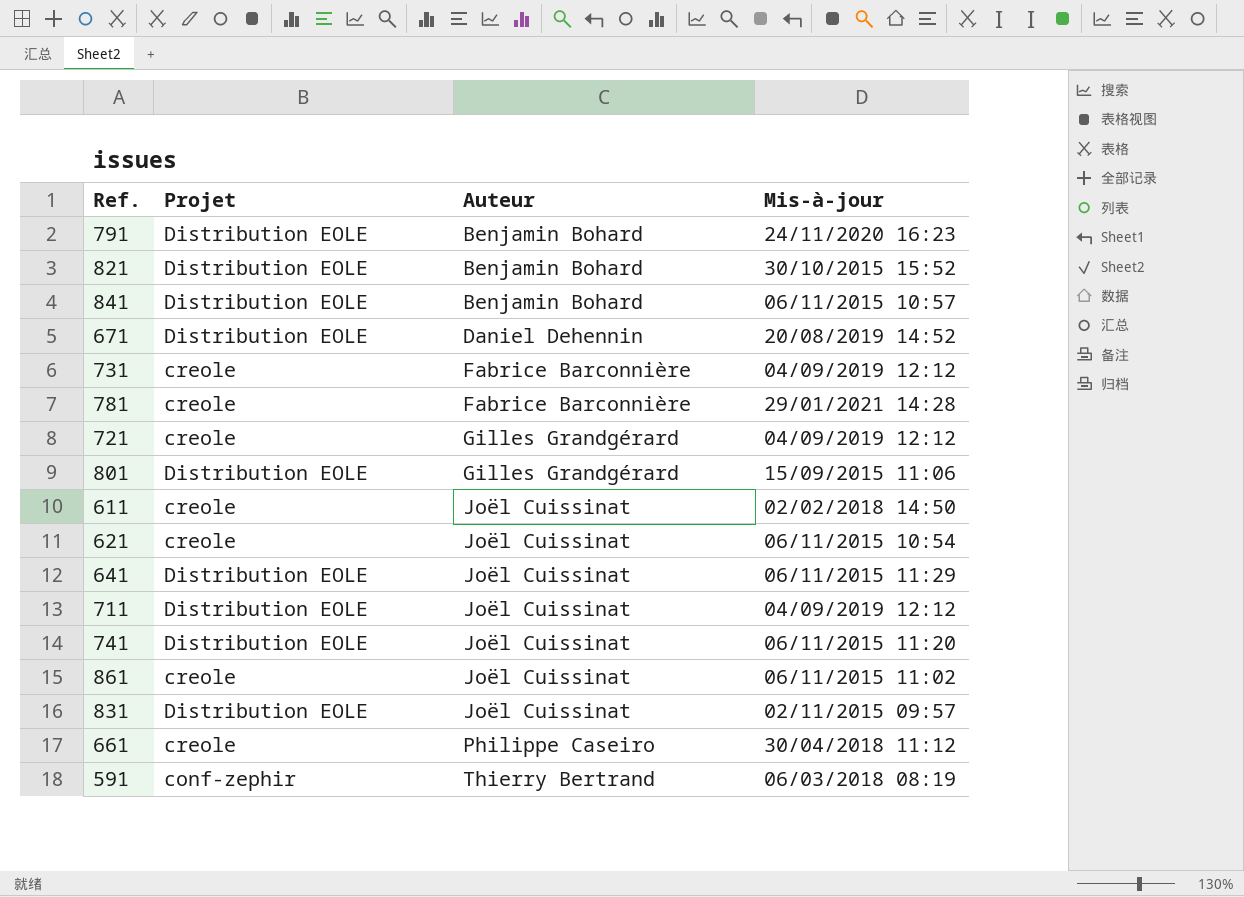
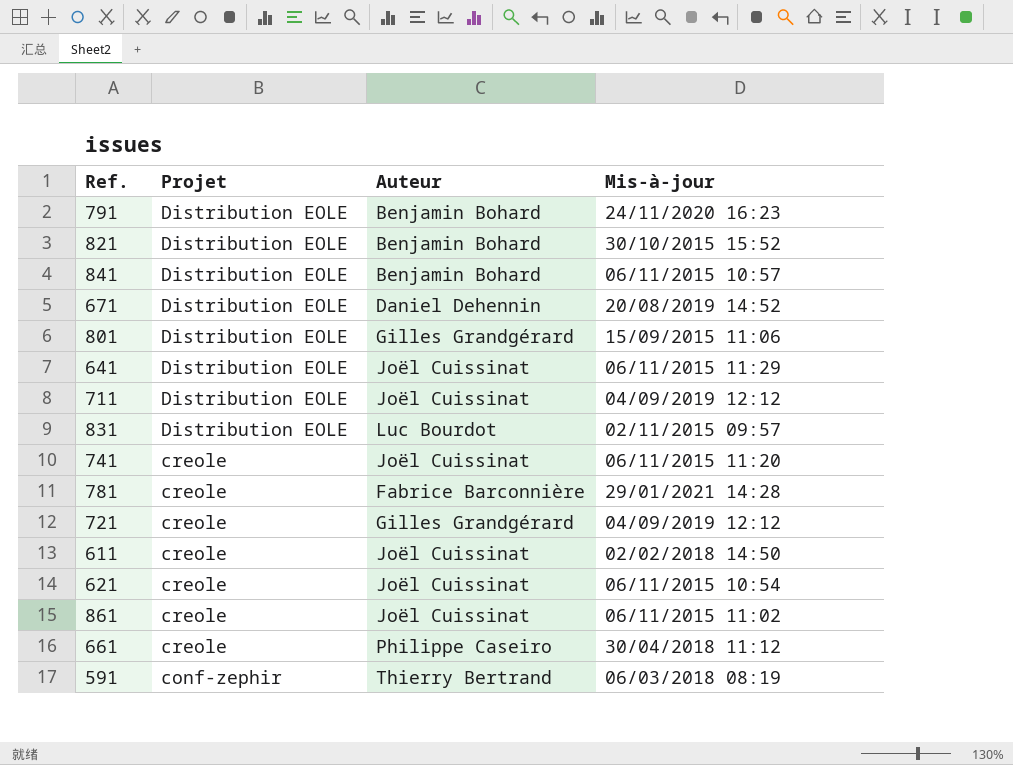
row order: Auteur ascending -> Projet descending
row 731: creole | Fabrice Barconnière | 04/09/2019 12:12 -> none
831 | Auteur: Joël Cuissinat -> Luc Bourdot
741 | Projet: Distribution EOLE -> creole

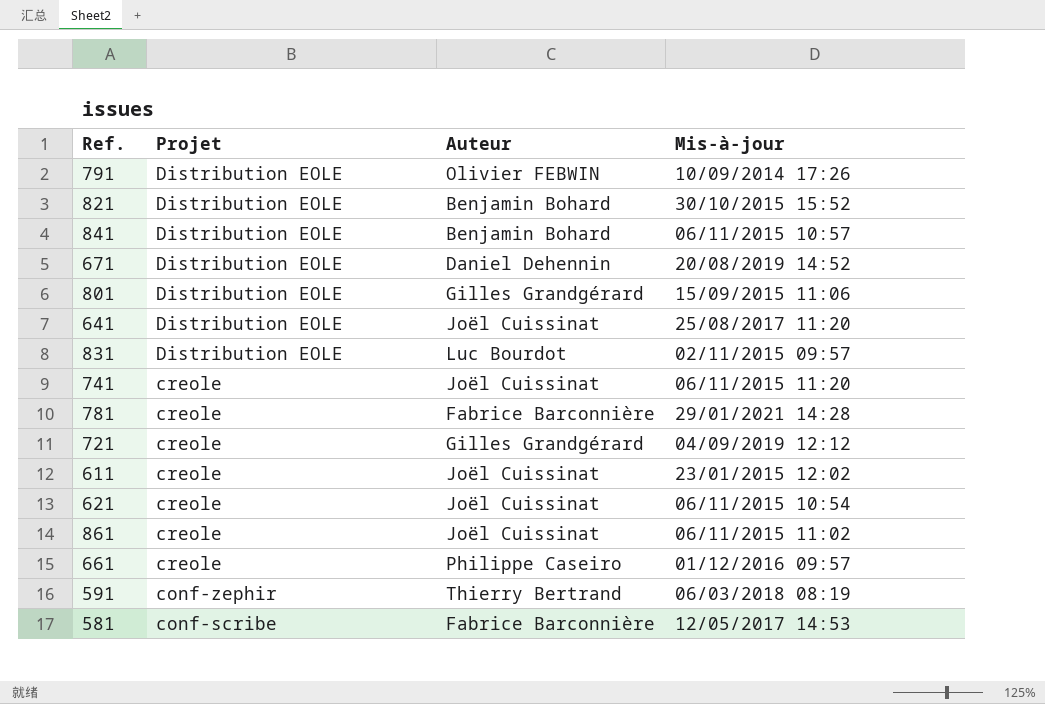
row 711: Distribution EOLE | Joël Cuissinat | 04/09/2019 12:12 -> none
791 | Auteur: Benjamin Bohard -> Olivier FEBWIN
791 | Mis-à-jour: 24/11/2020 16:23 -> 10/09/2014 17:26
641 | Mis-à-jour: 06/11/2015 11:29 -> 25/08/2017 11:20
611 | Mis-à-jour: 02/02/2018 14:50 -> 23/01/2015 12:02
661 | Mis-à-jour: 30/04/2018 11:12 -> 01/12/2016 09:57
row 581: none -> conf-scribe | Fabrice Barconnière | 12/05/2017 14:53

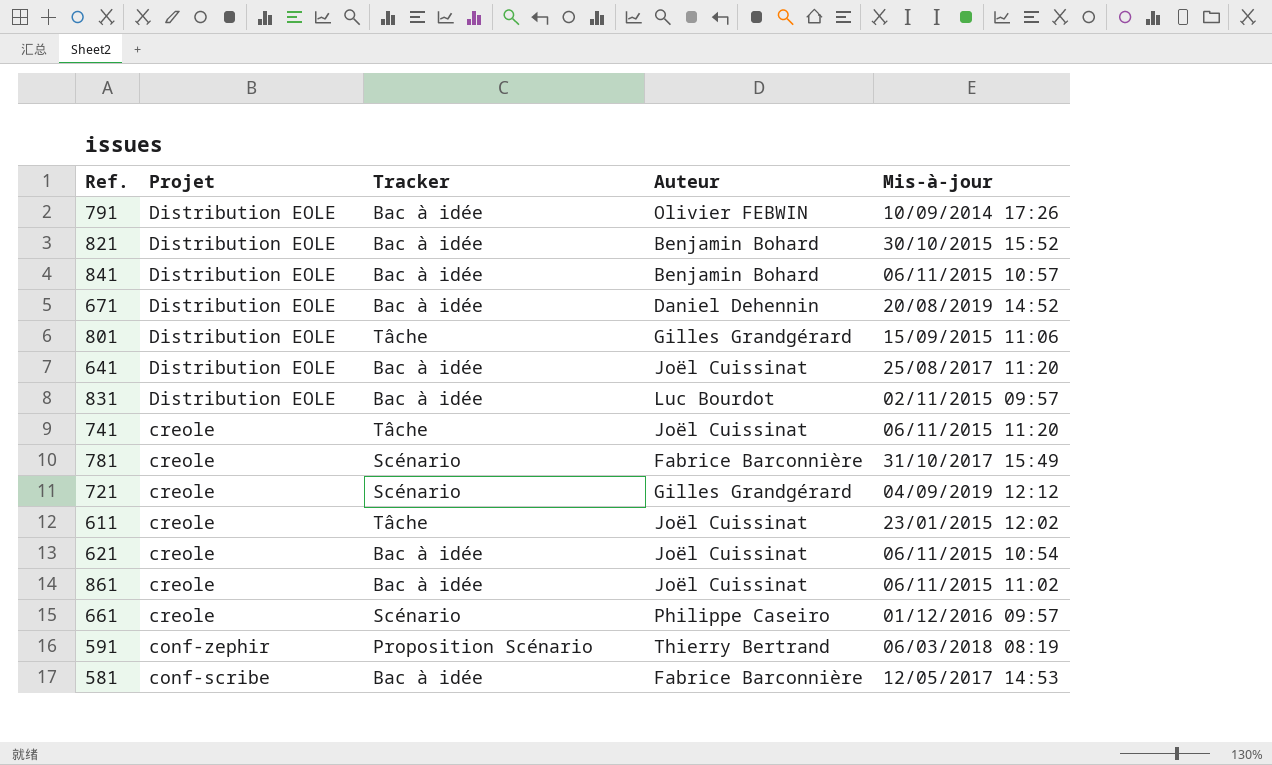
column Tracker | position: none -> 3
781 | Mis-à-jour: 29/01/2021 14:28 -> 31/10/2017 15:49

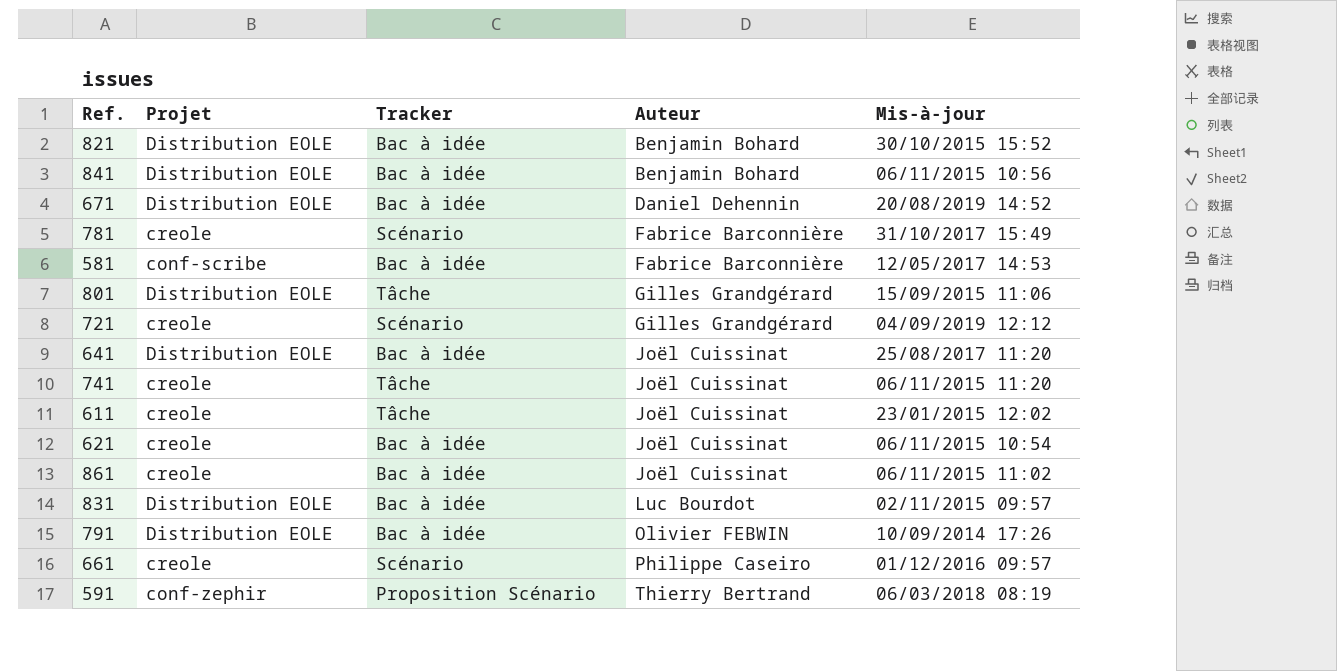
row order: Projet descending -> Auteur ascending
841 | Mis-à-jour: 06/11/2015 10:57 -> 06/11/2015 10:56

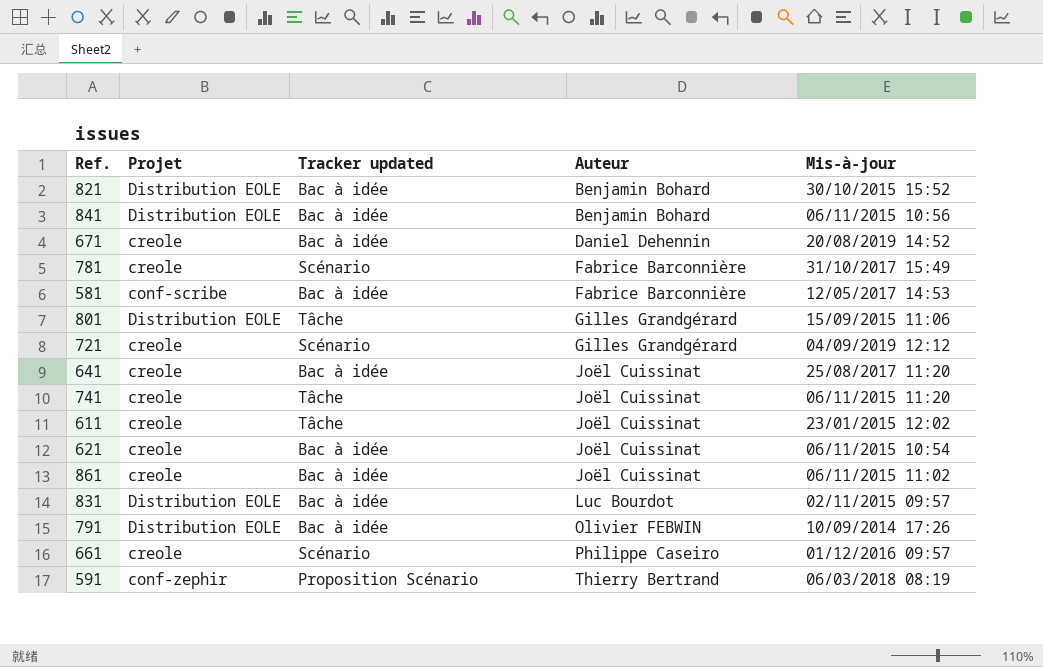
column name: Tracker -> Tracker updated
671 | Projet: Distribution EOLE -> creole
641 | Projet: Distribution EOLE -> creole

